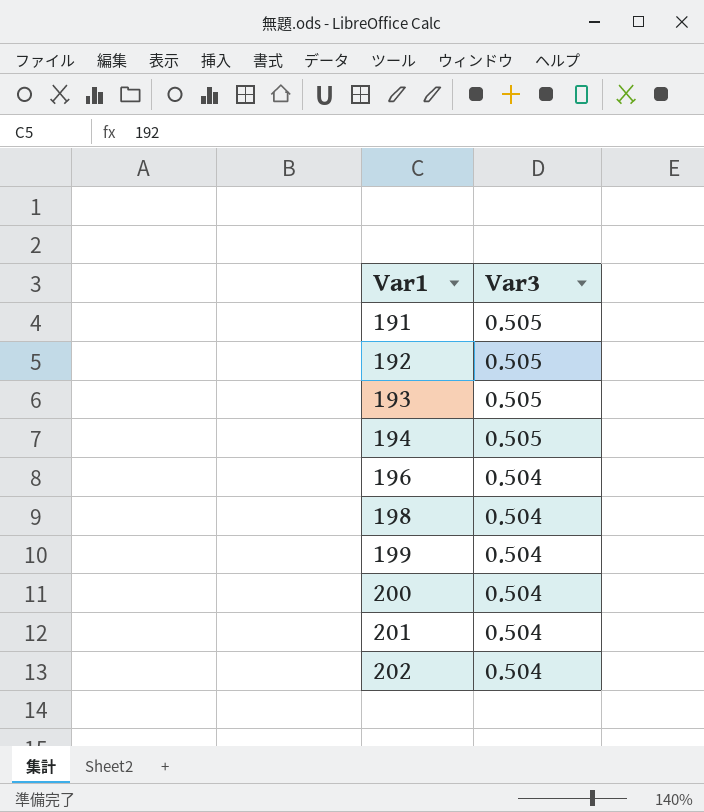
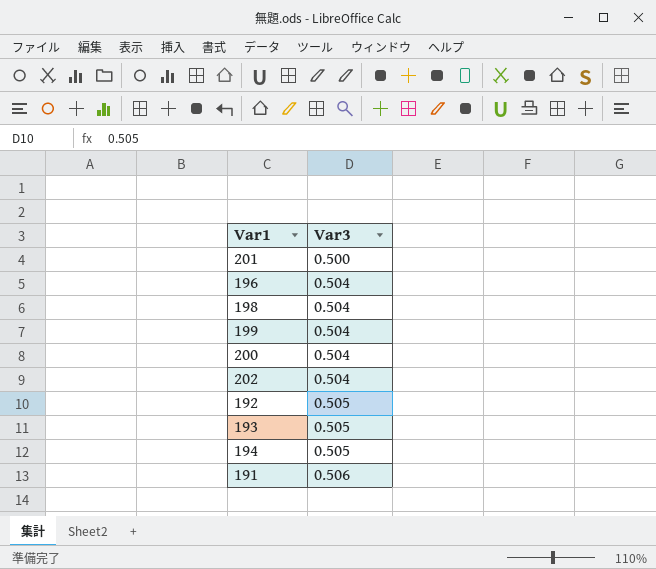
row order: Var1 ascending -> Var3 ascending
201 | Var3: 0.504 -> 0.500
191 | Var3: 0.505 -> 0.506

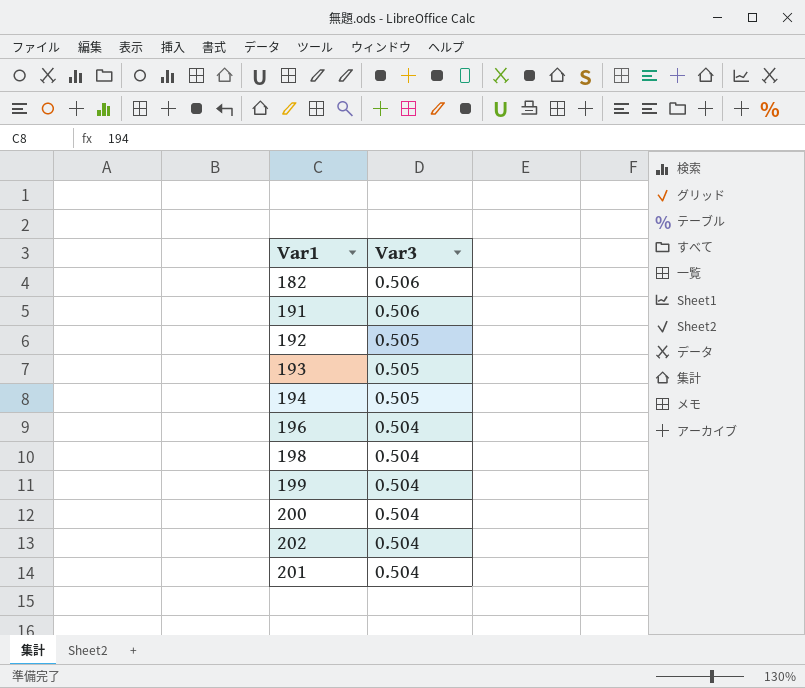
row order: Var3 ascending -> Var3 descending
row 182: none -> 0.506
201 | Var3: 0.500 -> 0.504

